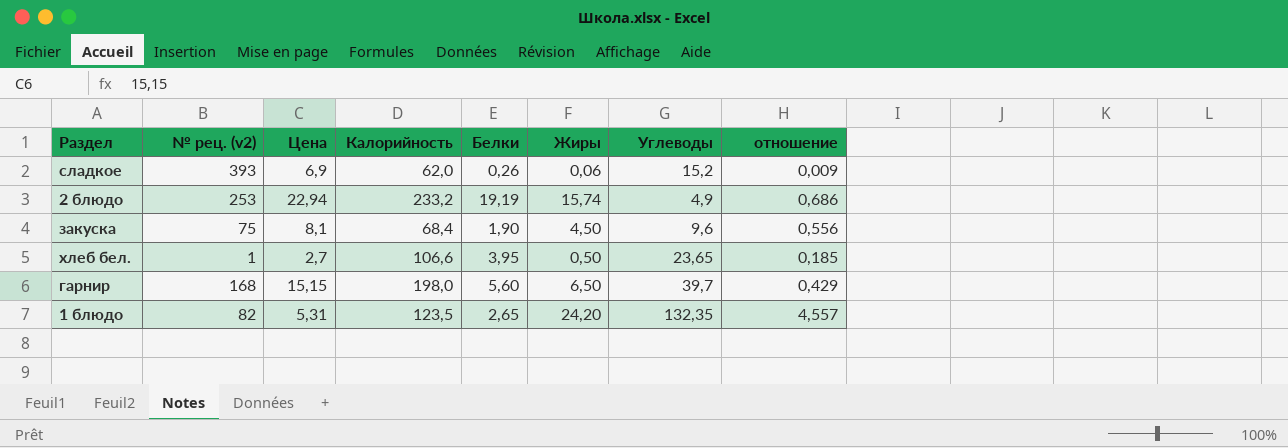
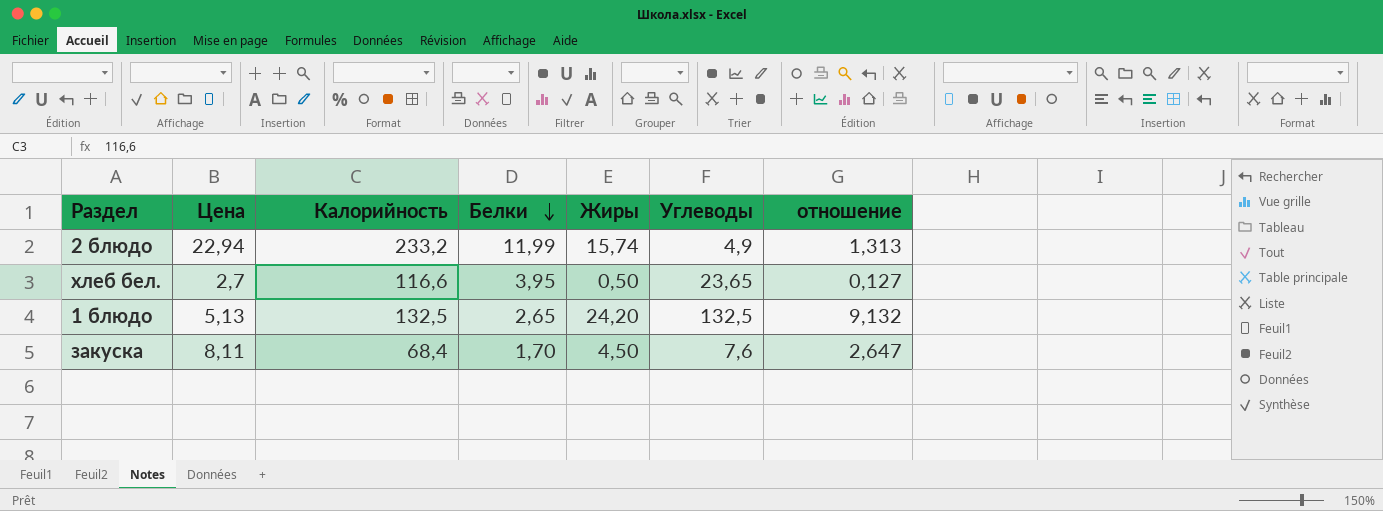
row order: none -> Белки descending
column № рец. (v2) | position: 2 -> none
column отношение | formula: [Жиры] / [Цена] -> [Жиры] / [Белки]
row сладкое: 393 | 6,9 | 62,0 | 0,26 | 0,06 | 15,2 | 0,009 -> none
row гарнир: 168 | 15,15 | 198,0 | 5,60 | 6,50 | 39,7 | 0,429 -> none
2 блюдо | Белки: 19,19 -> 11,99
хлеб бел. | Калорийность: 106,6 -> 116,6
1 блюдо | Цена: 5,31 -> 5,13
1 блюдо | Калорийность: 123,5 -> 132,5
1 блюдо | Углеводы: 132,35 -> 132,5
закуска | Цена: 8,1 -> 8,11
закуска | Белки: 1,90 -> 1,70
закуска | Углеводы: 9,6 -> 7,6

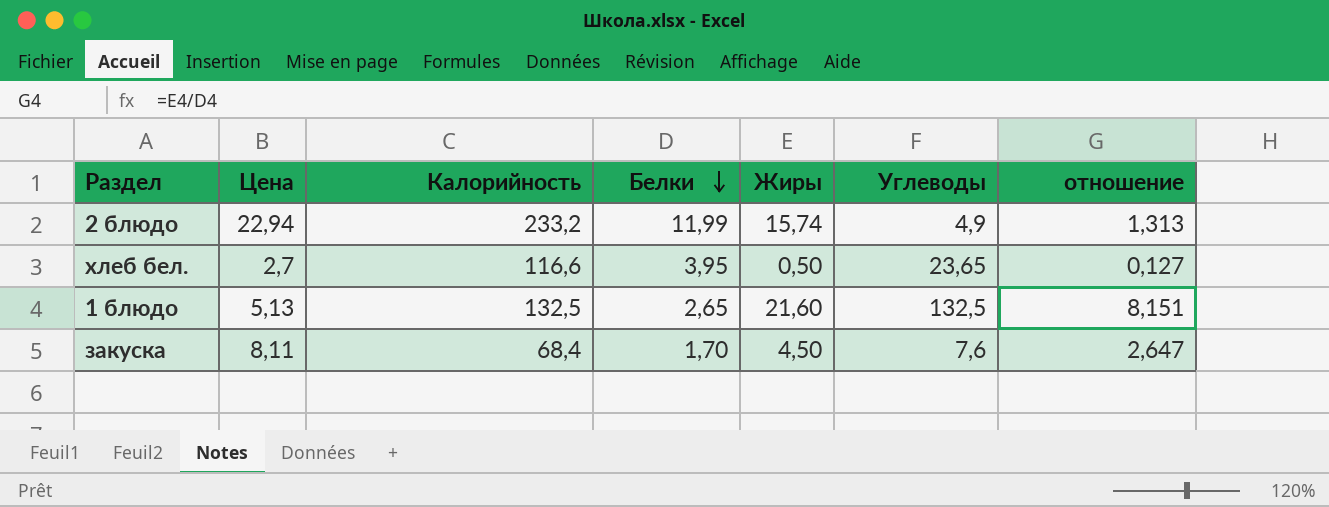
1 блюдо | Жиры: 24,20 -> 21,60
1 блюдо | отношение: 9,132 -> 8,151

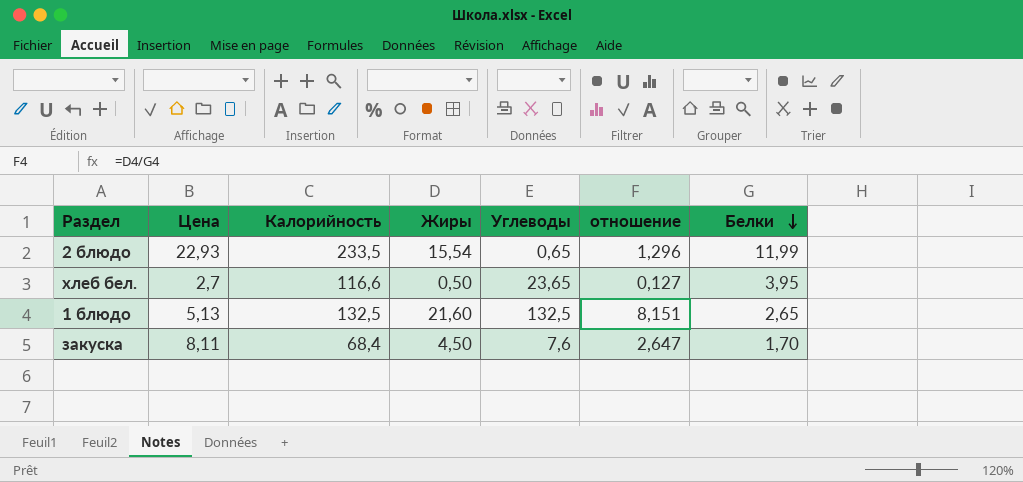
column Белки | position: 4 -> 7
2 блюдо | Цена: 22,94 -> 22,93
2 блюдо | Калорийность: 233,2 -> 233,5
2 блюдо | Жиры: 15,74 -> 15,54
2 блюдо | Углеводы: 4,9 -> 0,65
2 блюдо | отношение: 1,313 -> 1,296

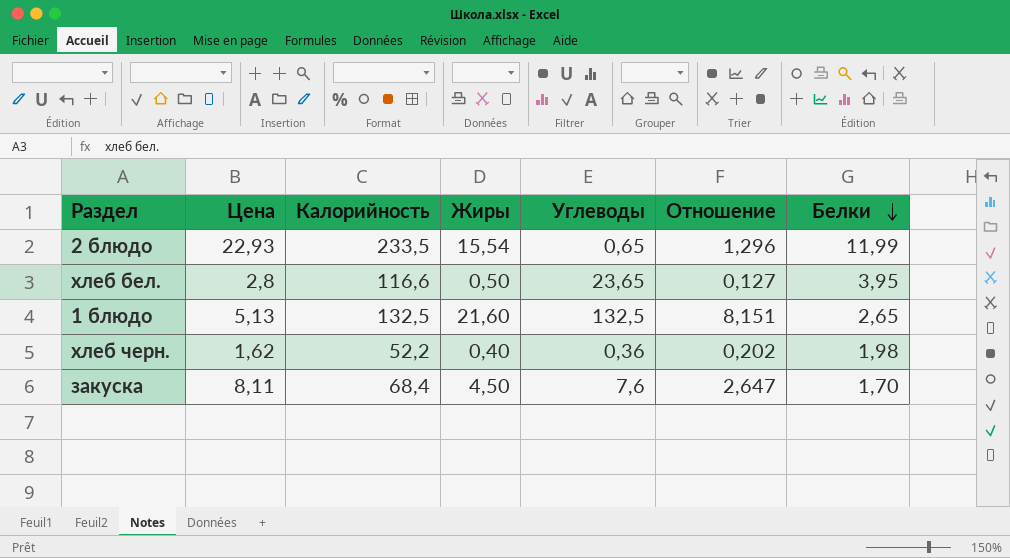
column name: отношение -> Отношение
хлеб бел. | Цена: 2,7 -> 2,8
row хлеб черн.: none -> 1,62 | 52,2 | 0,40 | 0,36 | 0,202 | 1,98

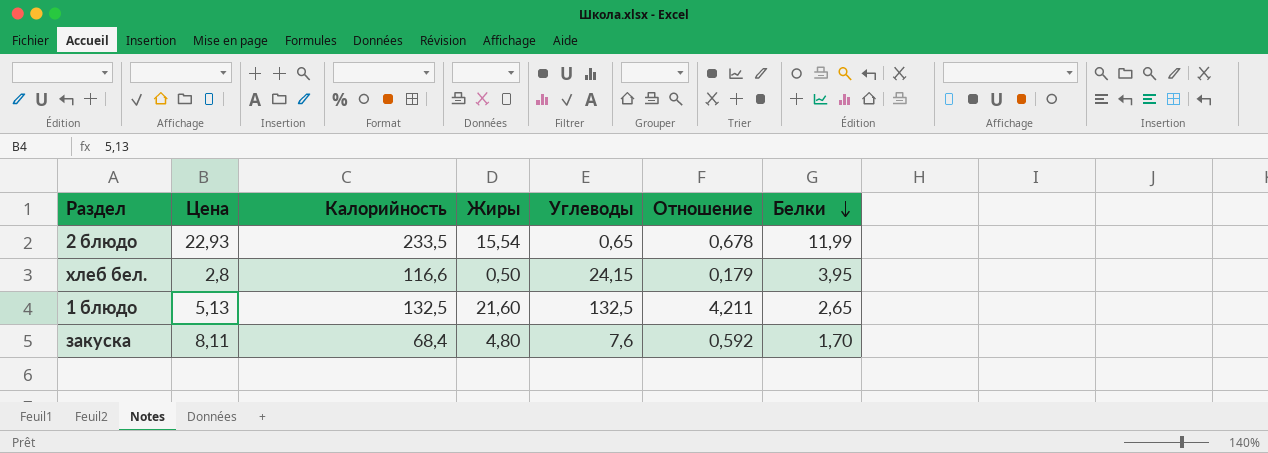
column Отношение | formula: [Жиры] / [Белки] -> [Жиры] / [Цена]
row хлеб черн.: 1,62 | 52,2 | 0,40 | 0,36 | 0,202 | 1,98 -> none
хлеб бел. | Углеводы: 23,65 -> 24,15
закуска | Жиры: 4,50 -> 4,80

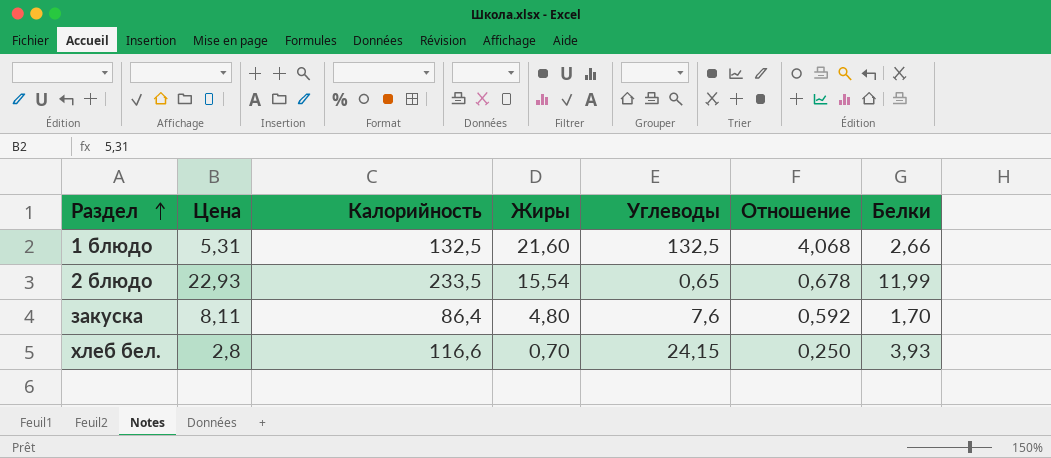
row order: Белки descending -> Раздел ascending
1 блюдо | Цена: 5,13 -> 5,31
1 блюдо | Отношение: 4,211 -> 4,068
1 блюдо | Белки: 2,65 -> 2,66
закуска | Калорийность: 68,4 -> 86,4
хлеб бел. | Жиры: 0,50 -> 0,70
хлеб бел. | Отношение: 0,179 -> 0,250
хлеб бел. | Белки: 3,95 -> 3,93

